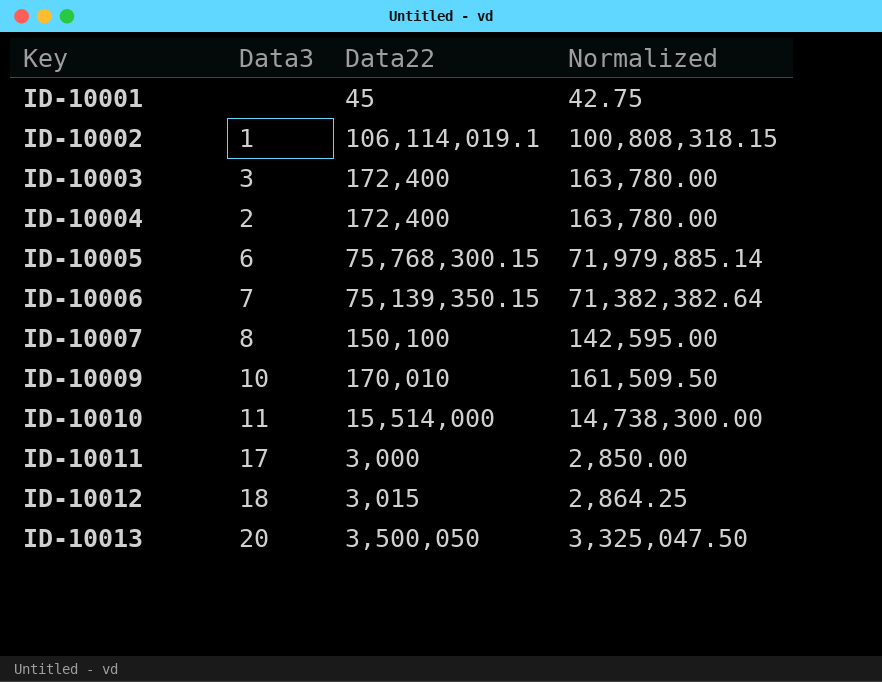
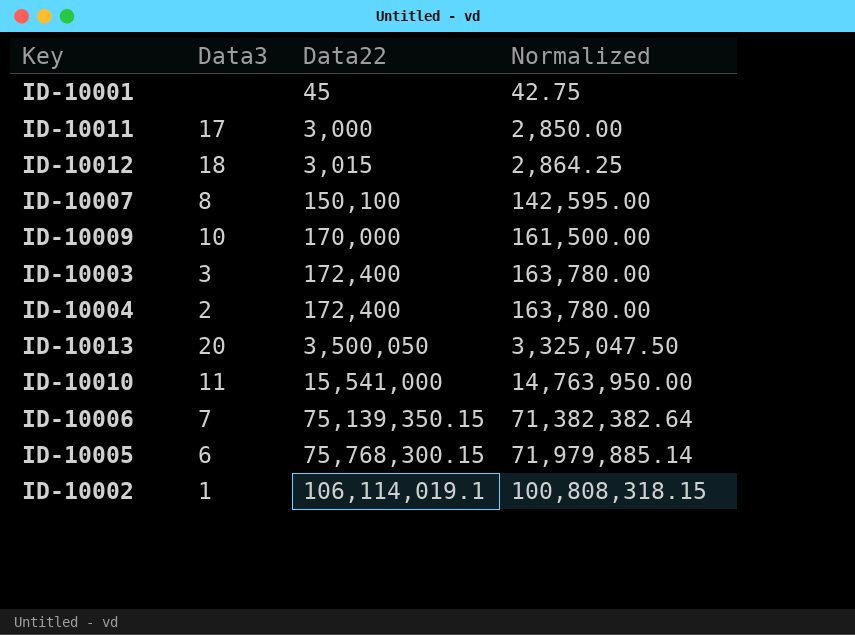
row order: Key ascending -> Data22 ascending
ID-10009 | Data22: 170,010 -> 170,000
ID-10009 | Normalized: 161,509.50 -> 161,500.00
ID-10010 | Data22: 15,514,000 -> 15,541,000
ID-10010 | Normalized: 14,738,300.00 -> 14,763,950.00

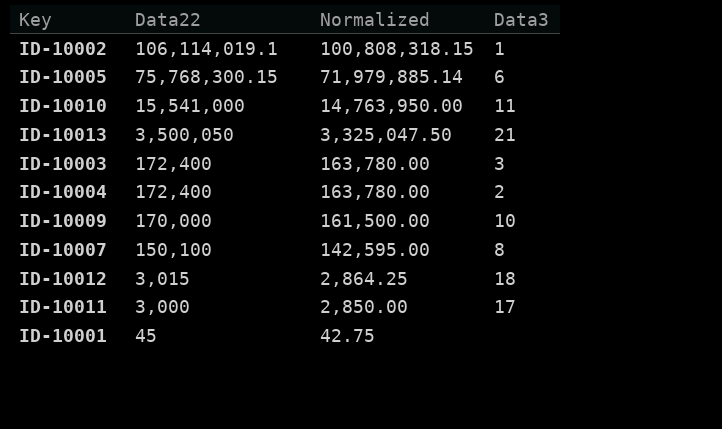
row order: Data22 ascending -> Data22 descending
column Data3 | position: 2 -> 4
row ID-10006: 7 | 75,139,350.15 | 71,382,382.64 -> none
ID-10013 | Data3: 20 -> 21

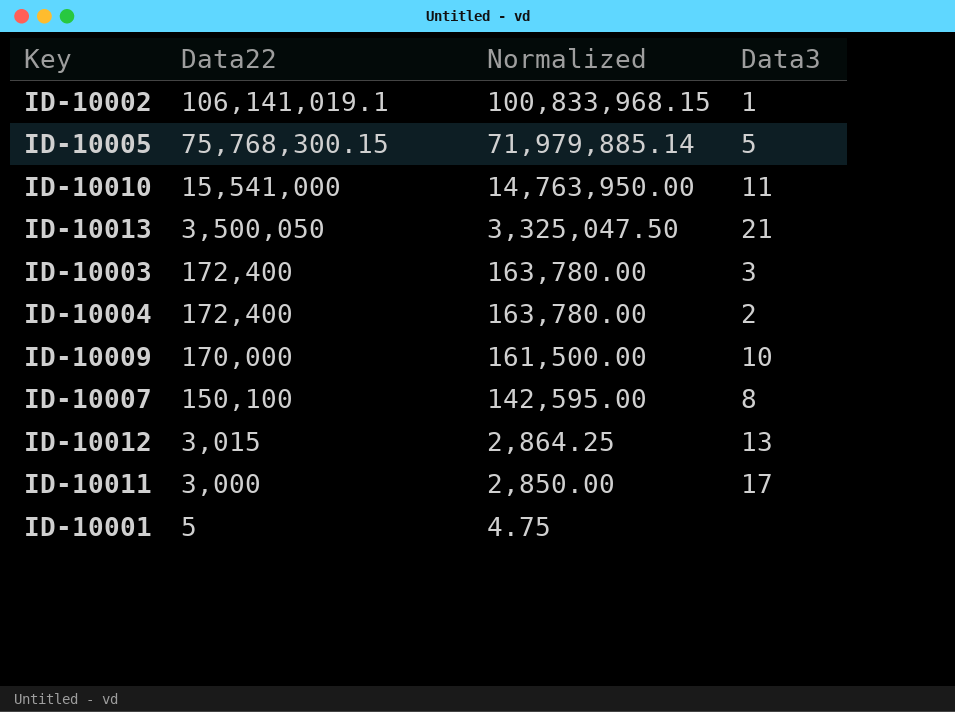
ID-10002 | Data22: 106,114,019.1 -> 106,141,019.1
ID-10002 | Normalized: 100,808,318.15 -> 100,833,968.15
ID-10005 | Data3: 6 -> 5
ID-10012 | Data3: 18 -> 13
ID-10001 | Data22: 45 -> 5
ID-10001 | Normalized: 42.75 -> 4.75

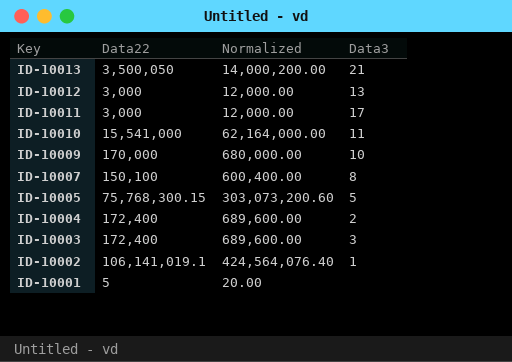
row order: Data22 descending -> Key descending
column Normalized | formula: [Data22] * 0.95 -> [Data22] * 4
ID-10012 | Data22: 3,015 -> 3,000

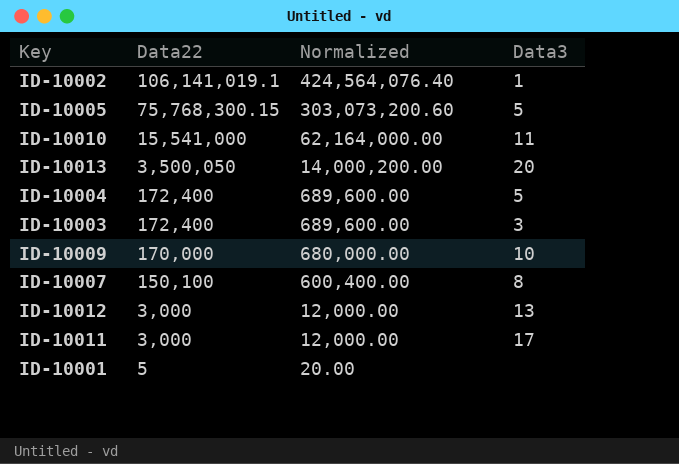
row order: Key descending -> Data22 descending
ID-10013 | Data3: 21 -> 20
ID-10004 | Data3: 2 -> 5

